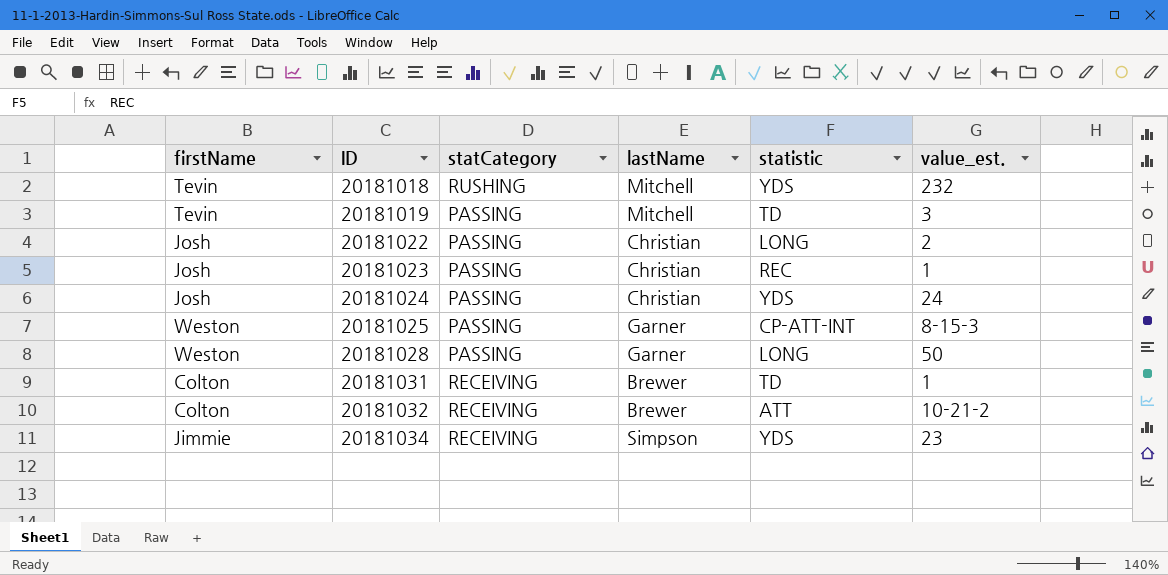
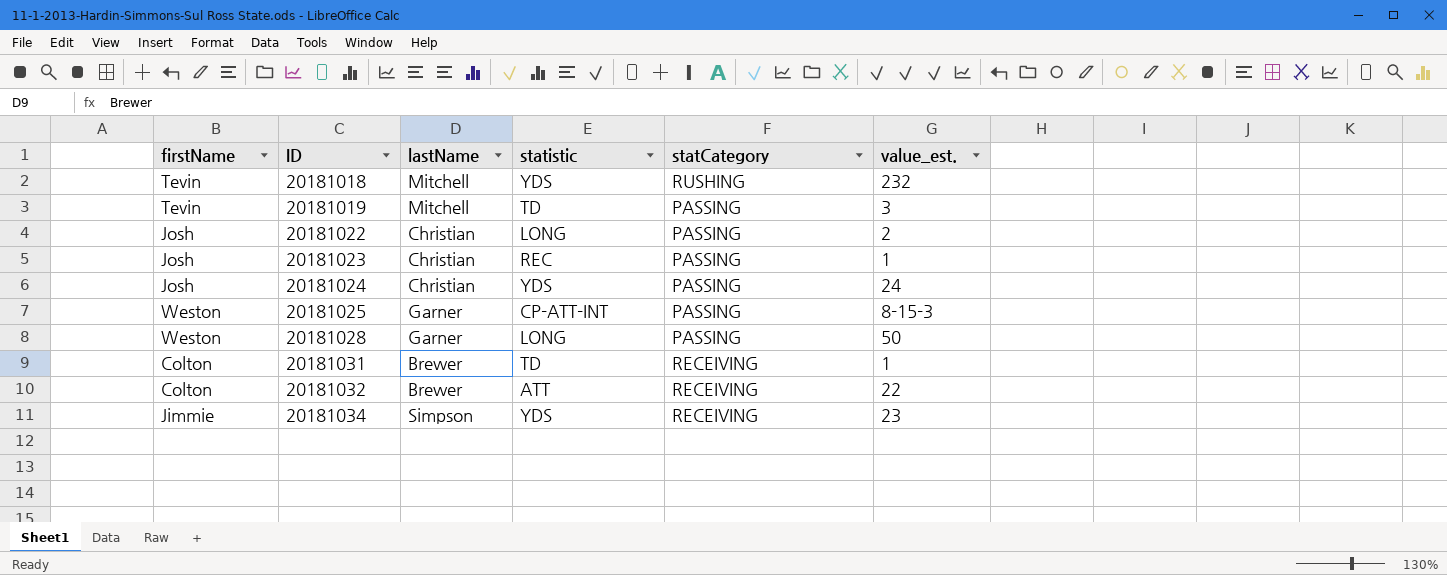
column statCategory | position: 3 -> 5
20181032 | value_est.: 10-21-2 -> 22

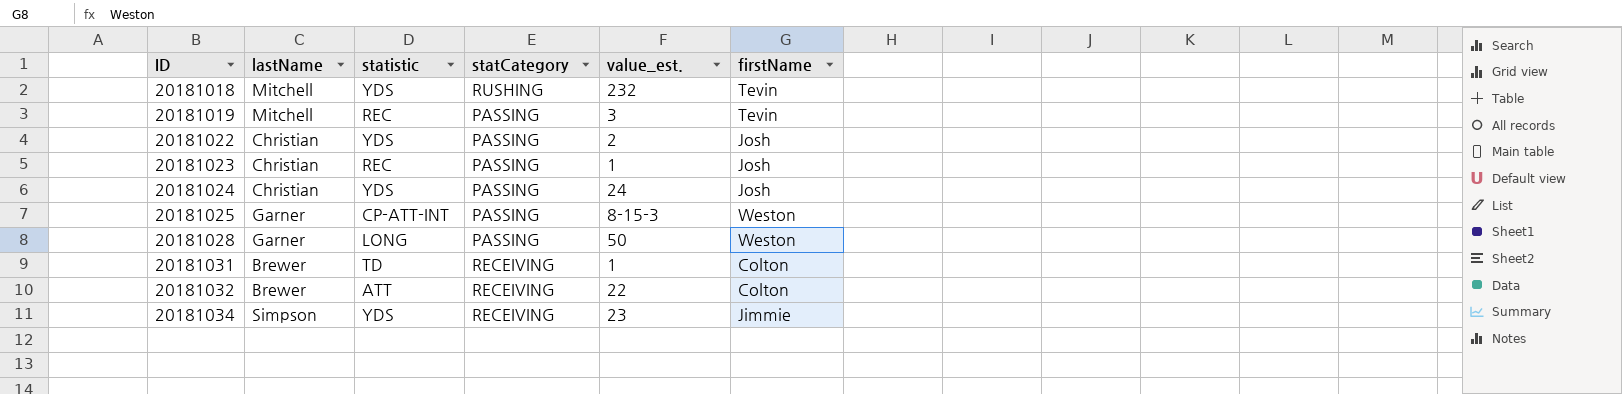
column firstName | position: 1 -> 6
20181019 | statistic: TD -> REC
20181022 | statistic: LONG -> YDS

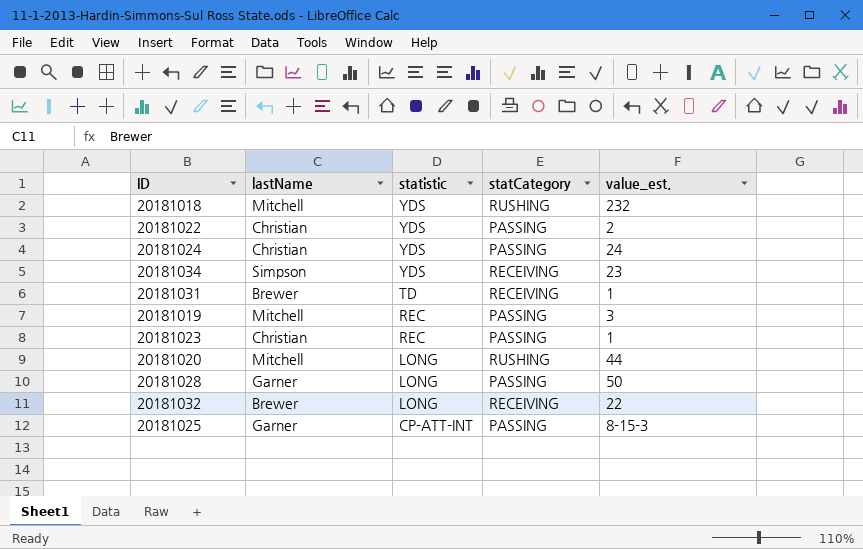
row order: ID ascending -> statistic descending
column firstName | position: 6 -> none
row 20181020: none -> Mitchell | LONG | RUSHING | 44
20181032 | statistic: ATT -> LONG

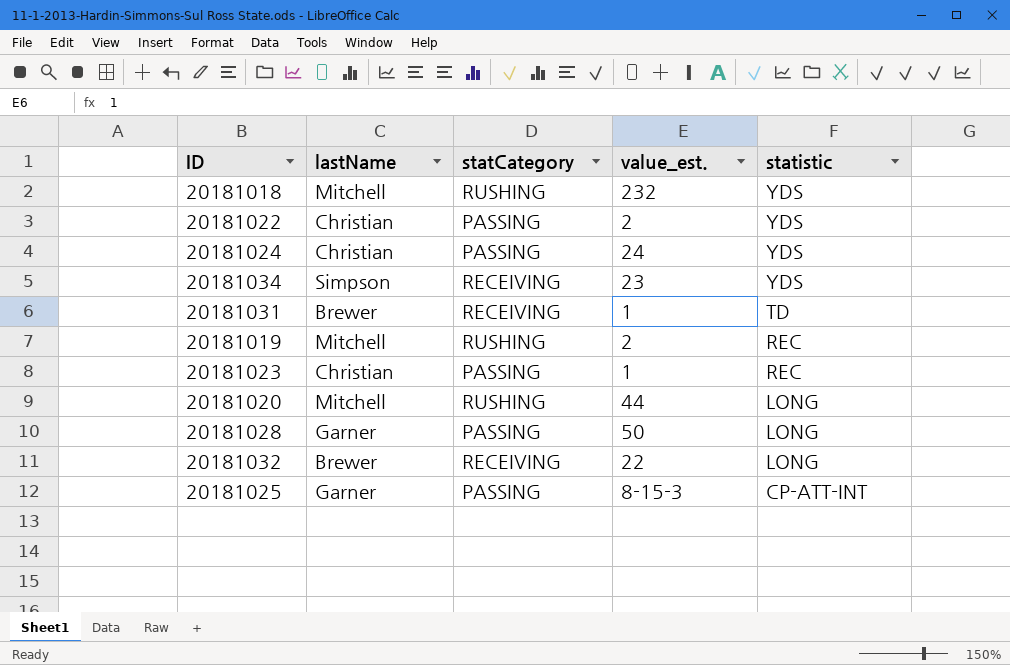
column statistic | position: 3 -> 5
20181019 | statCategory: PASSING -> RUSHING
20181019 | value_est.: 3 -> 2

